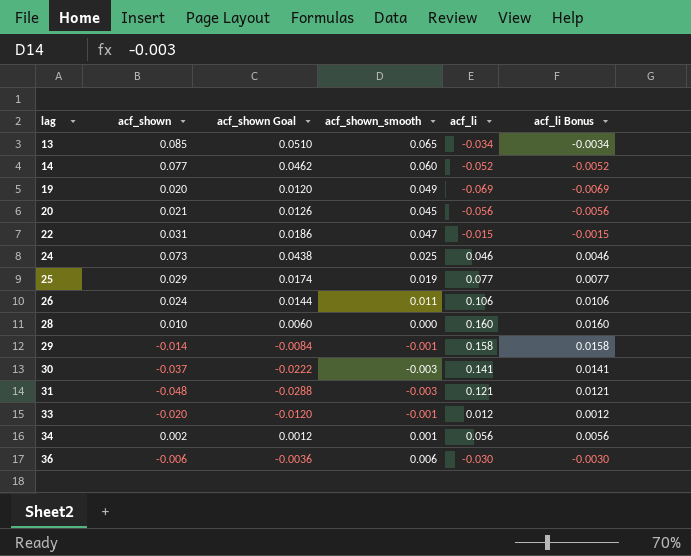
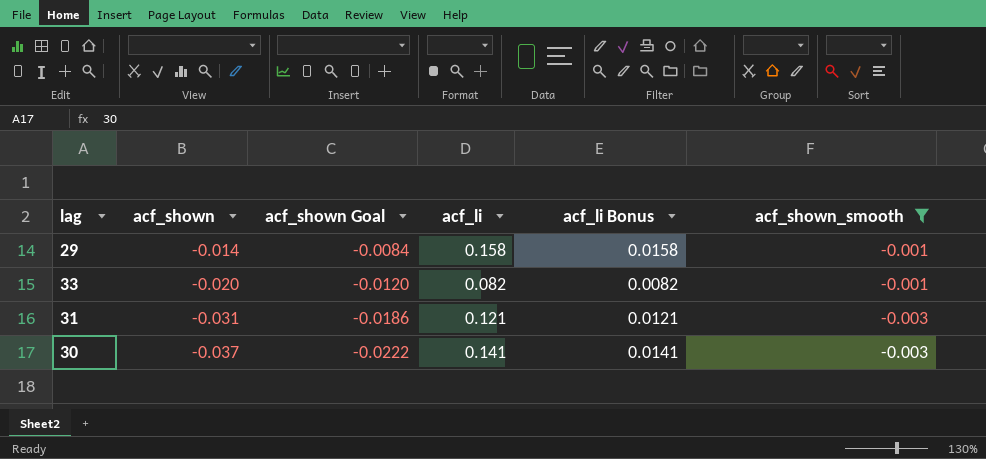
filter: none -> acf_shown_smooth <= -0.001
row order: lag ascending -> acf_shown descending
column acf_shown_smooth | position: 4 -> 6
33 | acf_li: 0.012 -> 0.082
33 | acf_li Bonus: 0.0012 -> 0.0082
31 | acf_shown: -0.048 -> -0.031
31 | acf_shown Goal: -0.0288 -> -0.0186

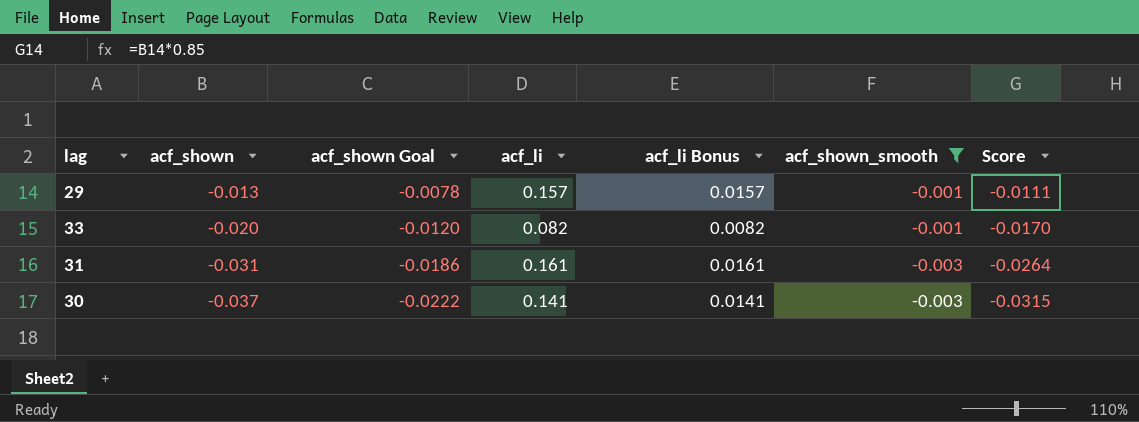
column Score | formula: none -> [acf_shown] * 0.85
29 | acf_shown: -0.014 -> -0.013
29 | acf_shown Goal: -0.0084 -> -0.0078
29 | acf_li: 0.158 -> 0.157
29 | acf_li Bonus: 0.0158 -> 0.0157
31 | acf_li: 0.121 -> 0.161
31 | acf_li Bonus: 0.0121 -> 0.0161

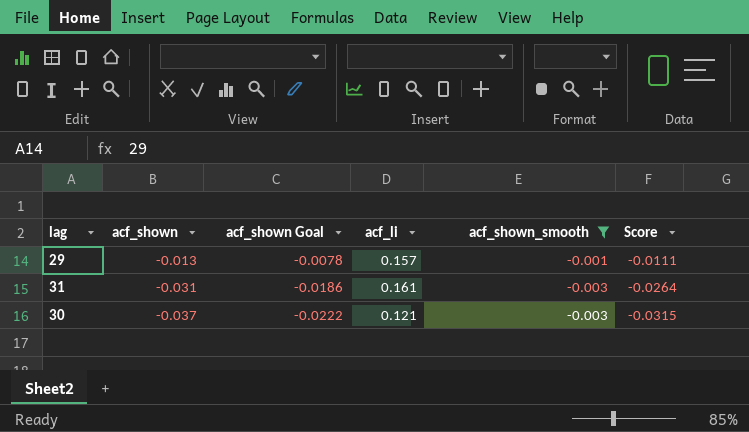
column acf_li Bonus | formula: [acf_li] * 0.1 -> none
row 33: -0.020 | -0.0120 | 0.082 | 0.0082 | -0.001 | -0.0170 -> none
30 | acf_li: 0.141 -> 0.121

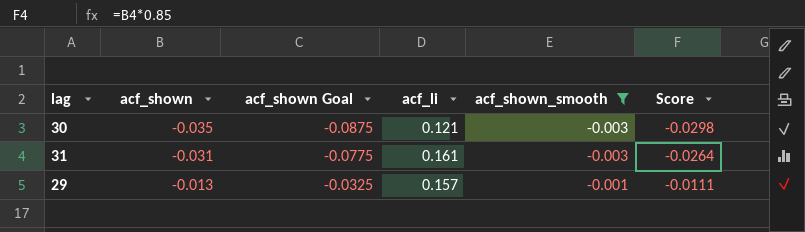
row order: acf_shown descending -> acf_shown ascending
column acf_shown Goal | formula: [acf_shown] * 0.6 -> [acf_shown] * 2.5
30 | acf_shown: -0.037 -> -0.035
30 | Score: -0.0315 -> -0.0298

